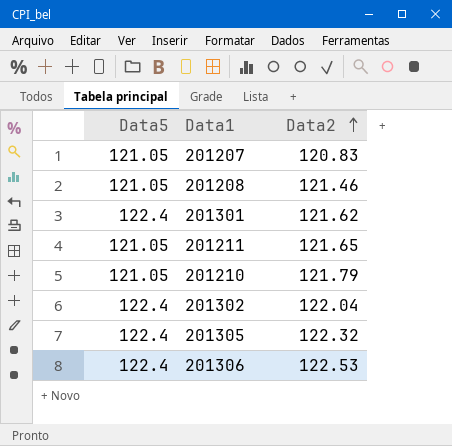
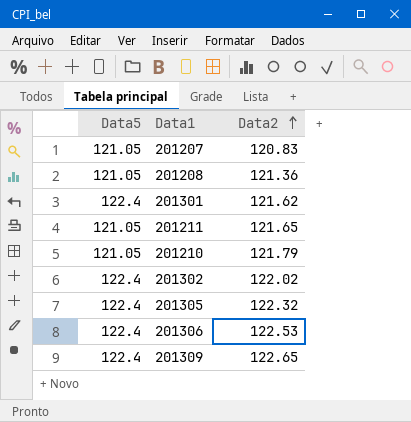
201208 | Data2: 121.46 -> 121.36
201302 | Data2: 122.04 -> 122.02
row 201309: none -> 122.4 | 122.65

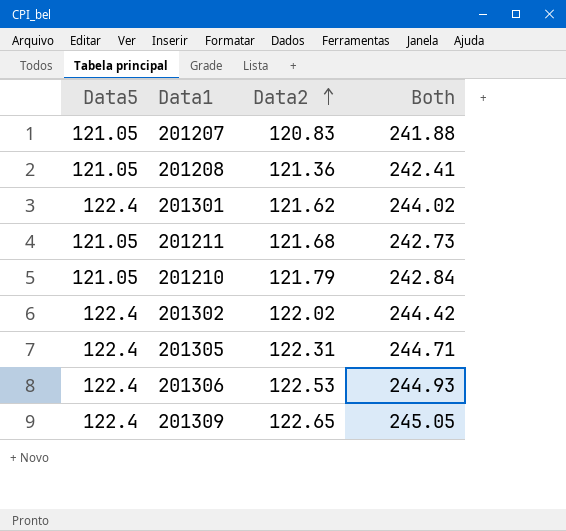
column Both | formula: none -> [Data5] + [Data2]
201211 | Data2: 121.65 -> 121.68
201305 | Data2: 122.32 -> 122.31

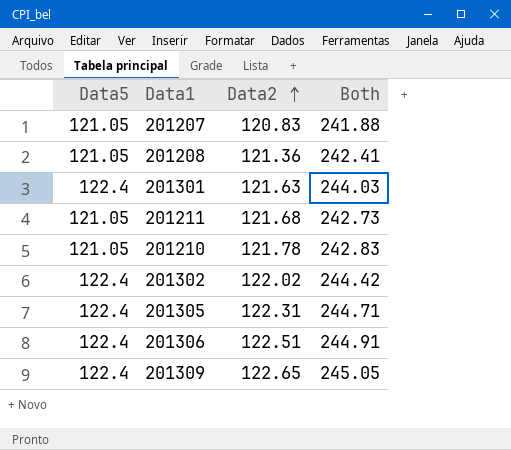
201301 | Data2: 121.62 -> 121.63
201301 | Both: 244.02 -> 244.03
201210 | Data2: 121.79 -> 121.78
201210 | Both: 242.84 -> 242.83
201306 | Data2: 122.53 -> 122.51
201306 | Both: 244.93 -> 244.91

